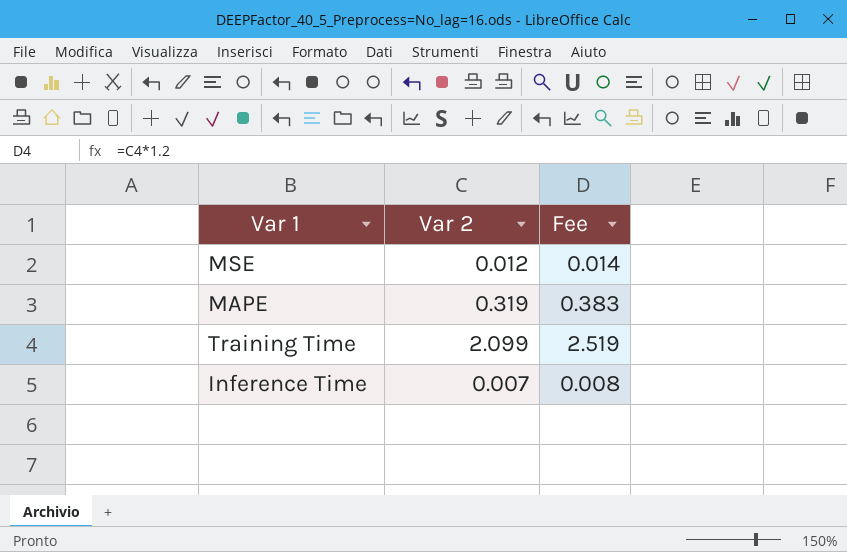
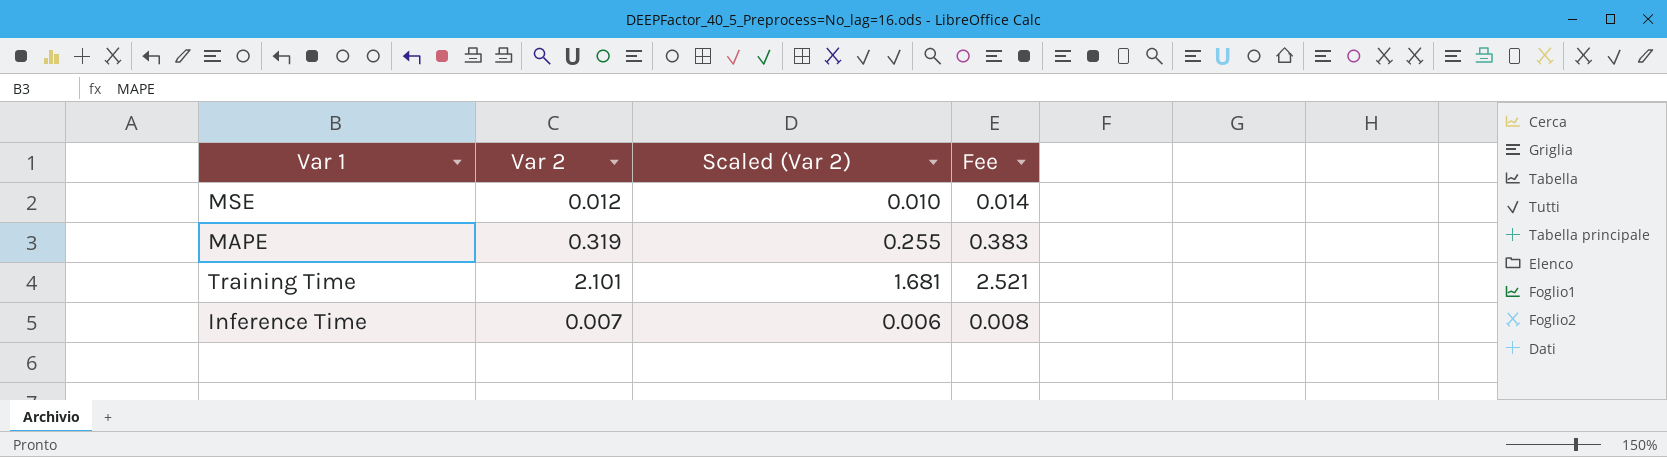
column Scaled (Var 2) | formula: none -> [Var 2] * 0.8
Training Time | Var 2: 2.099 -> 2.101
Training Time | Fee: 2.519 -> 2.521

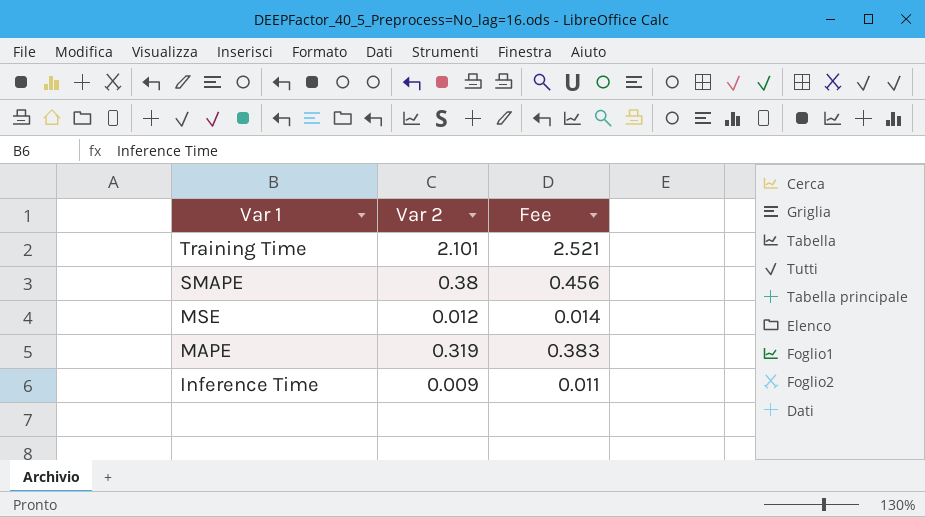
row order: none -> Var 1 descending
column Scaled (Var 2) | formula: [Var 2] * 0.8 -> none
row SMAPE: none -> 0.38 | 0.456
Inference Time | Var 2: 0.007 -> 0.009
Inference Time | Fee: 0.008 -> 0.011

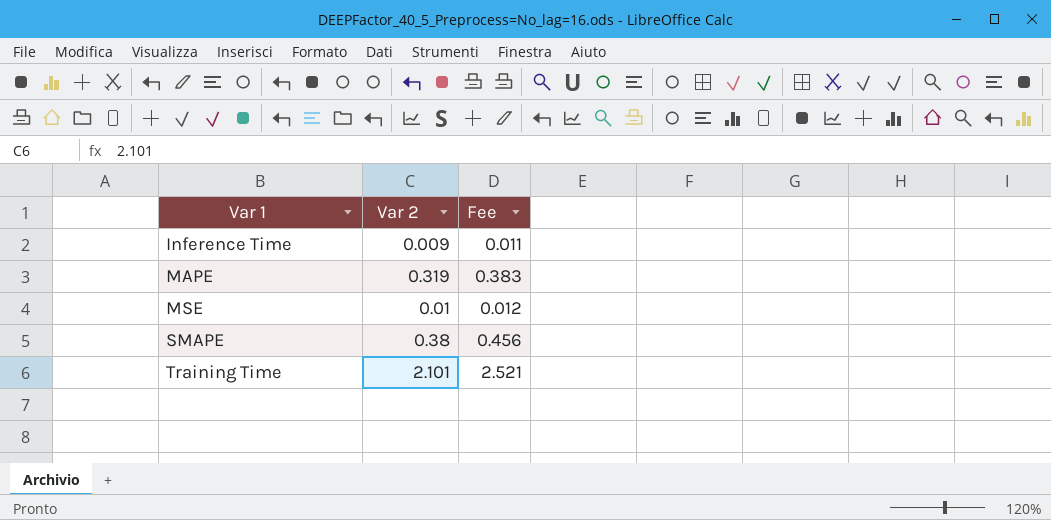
row order: Var 1 descending -> Var 1 ascending
MSE | Var 2: 0.012 -> 0.01
MSE | Fee: 0.014 -> 0.012

